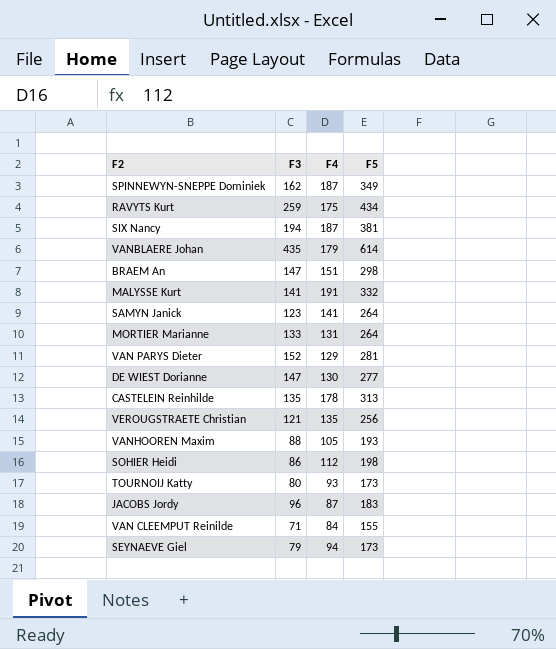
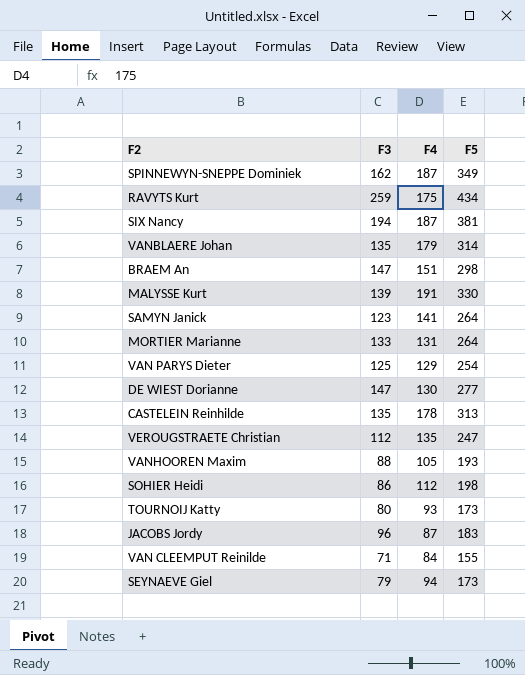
VANBLAERE Johan | F3: 435 -> 135
VANBLAERE Johan | F5: 614 -> 314
MALYSSE Kurt | F3: 141 -> 139
MALYSSE Kurt | F5: 332 -> 330
VAN PARYS Dieter | F3: 152 -> 125
VAN PARYS Dieter | F5: 281 -> 254
VEROUGSTRAETE Christian | F3: 121 -> 112
VEROUGSTRAETE Christian | F5: 256 -> 247

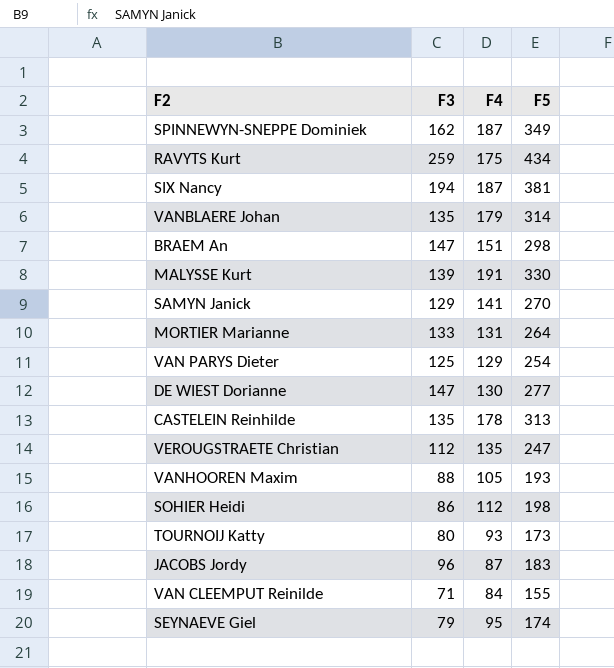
SAMYN Janick | F3: 123 -> 129
SAMYN Janick | F5: 264 -> 270
SEYNAEVE Giel | F4: 94 -> 95
SEYNAEVE Giel | F5: 173 -> 174

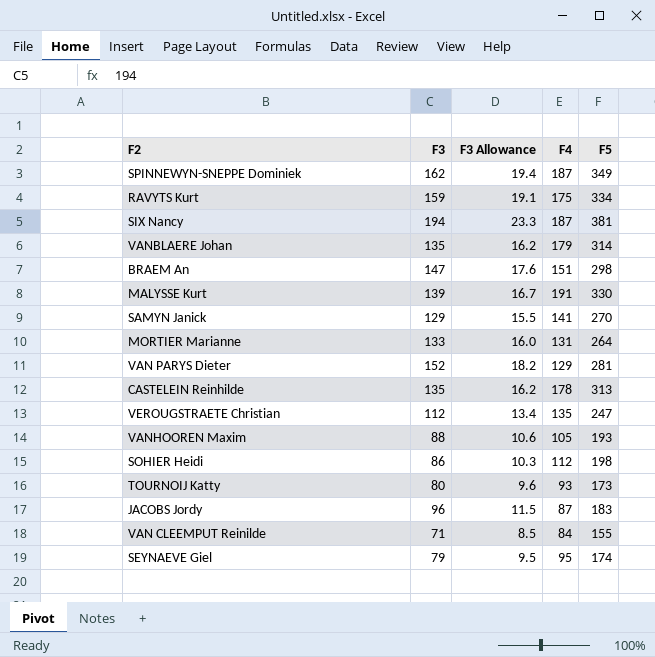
column F3 Allowance | formula: none -> [F3] * 0.12
row DE WIEST Dorianne: 147 | 130 | 277 -> none
RAVYTS Kurt | F3: 259 -> 159
RAVYTS Kurt | F5: 434 -> 334
VAN PARYS Dieter | F3: 125 -> 152
VAN PARYS Dieter | F5: 254 -> 281

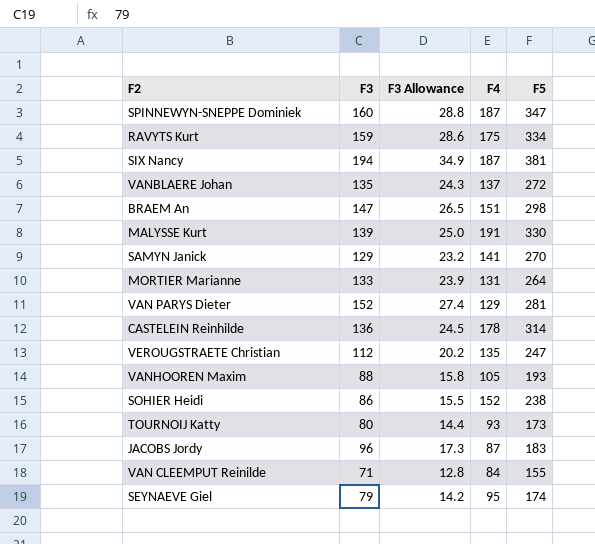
column F3 Allowance | formula: [F3] * 0.12 -> [F3] * 0.18
SPINNEWYN-SNEPPE Dominiek | F3: 162 -> 160
SPINNEWYN-SNEPPE Dominiek | F5: 349 -> 347
VANBLAERE Johan | F4: 179 -> 137
VANBLAERE Johan | F5: 314 -> 272
CASTELEIN Reinhilde | F3: 135 -> 136
CASTELEIN Reinhilde | F5: 313 -> 314
SOHIER Heidi | F4: 112 -> 152
SOHIER Heidi | F5: 198 -> 238

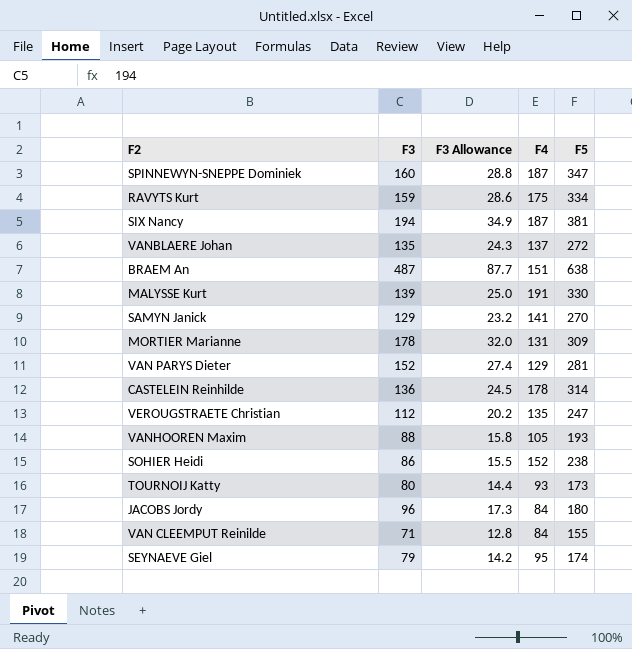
BRAEM An | F3: 147 -> 487
BRAEM An | F3 Allowance: 26.5 -> 87.7
BRAEM An | F5: 298 -> 638
MORTIER Marianne | F3: 133 -> 178
MORTIER Marianne | F3 Allowance: 23.9 -> 32.0
MORTIER Marianne | F5: 264 -> 309
JACOBS Jordy | F4: 87 -> 84
JACOBS Jordy | F5: 183 -> 180

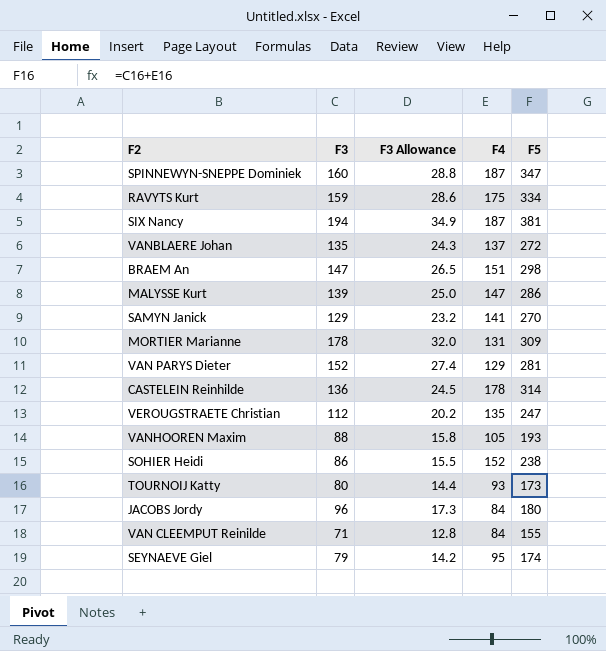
BRAEM An | F3: 487 -> 147
BRAEM An | F3 Allowance: 87.7 -> 26.5
BRAEM An | F5: 638 -> 298
MALYSSE Kurt | F4: 191 -> 147
MALYSSE Kurt | F5: 330 -> 286

